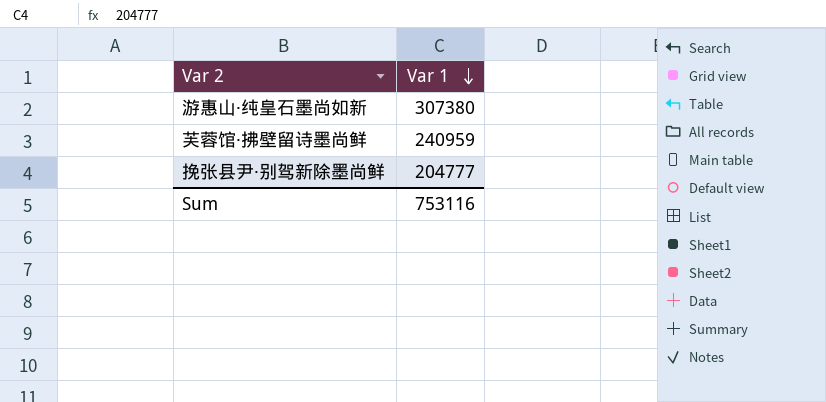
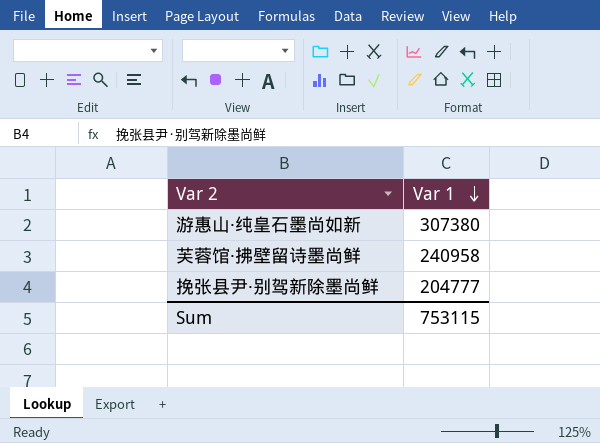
芙蓉馆·拂壁留诗墨尚鲜 | Var 1: 240959 -> 240958
Sum | Var 1: 753116 -> 753115

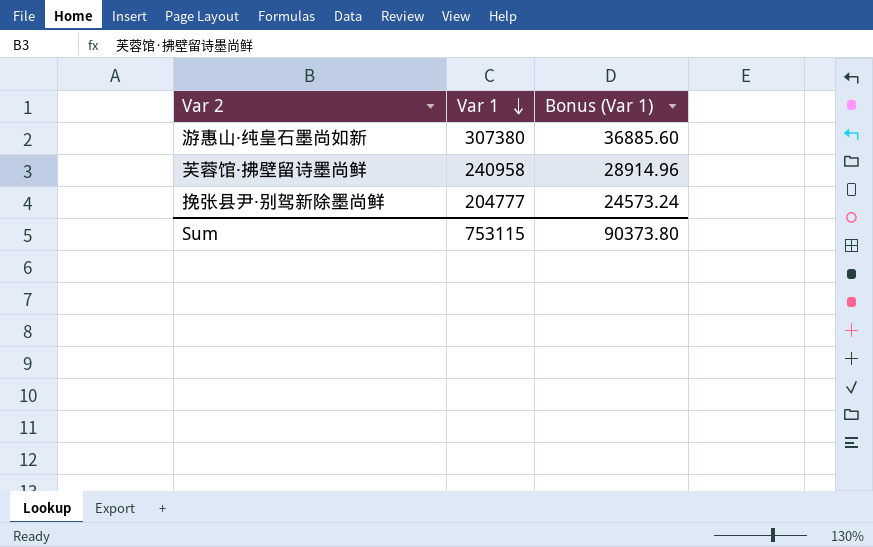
column Bonus (Var 1) | formula: none -> [Var 1] * 0.12

